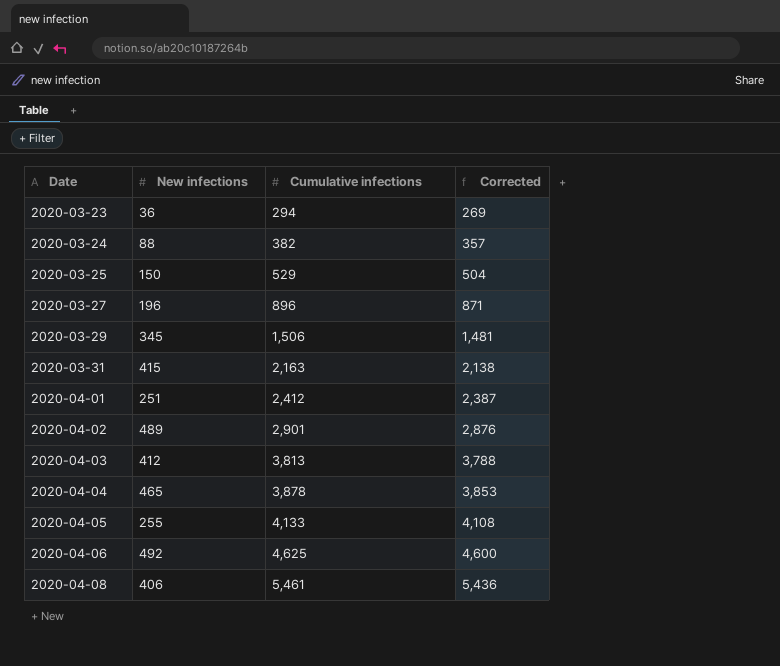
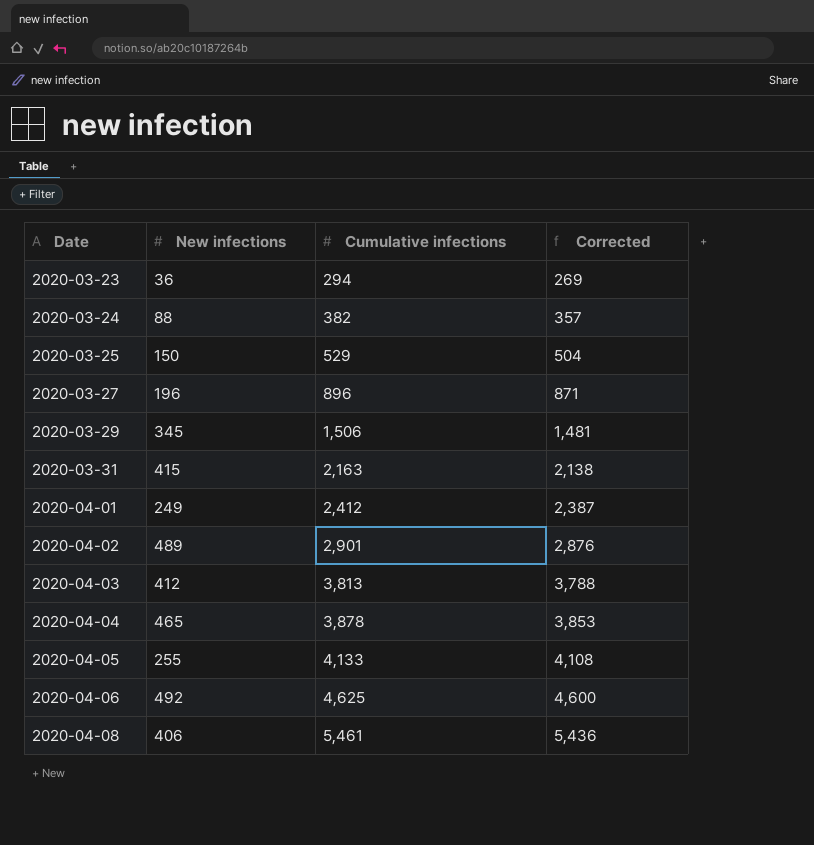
2020-04-01 | New infections: 251 -> 249

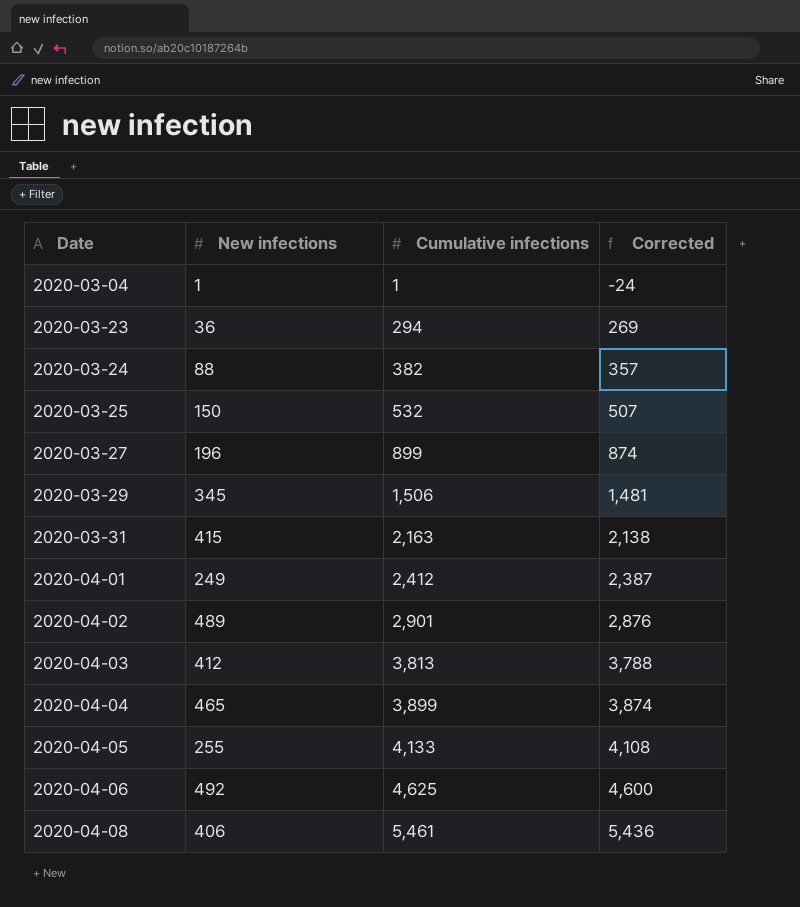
row 2020-03-04: none -> 1 | 1 | -24
2020-03-25 | Cumulative infections: 529 -> 532
2020-03-25 | Corrected: 504 -> 507
2020-03-27 | Cumulative infections: 896 -> 899
2020-03-27 | Corrected: 871 -> 874
2020-04-04 | Cumulative infections: 3,878 -> 3,899
2020-04-04 | Corrected: 3,853 -> 3,874

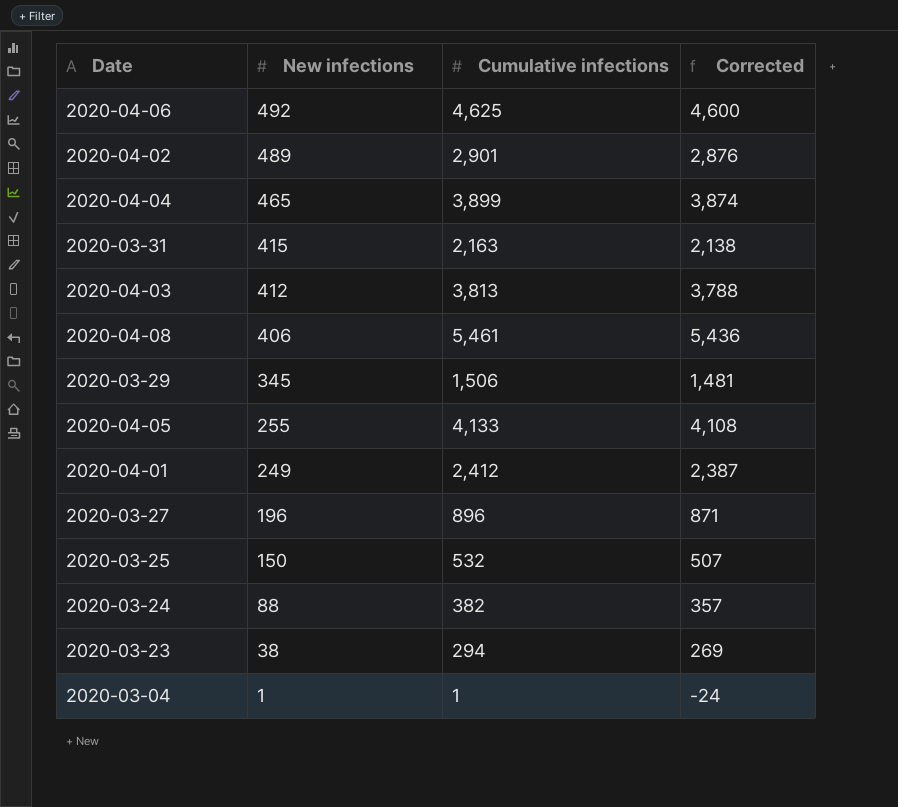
row order: Date ascending -> New infections descending
2020-03-27 | Cumulative infections: 899 -> 896
2020-03-27 | Corrected: 874 -> 871
2020-03-23 | New infections: 36 -> 38

